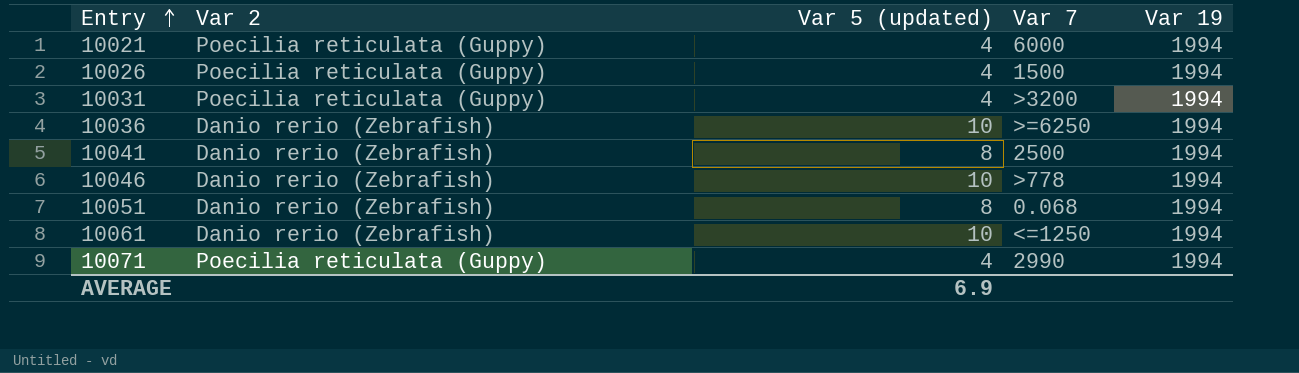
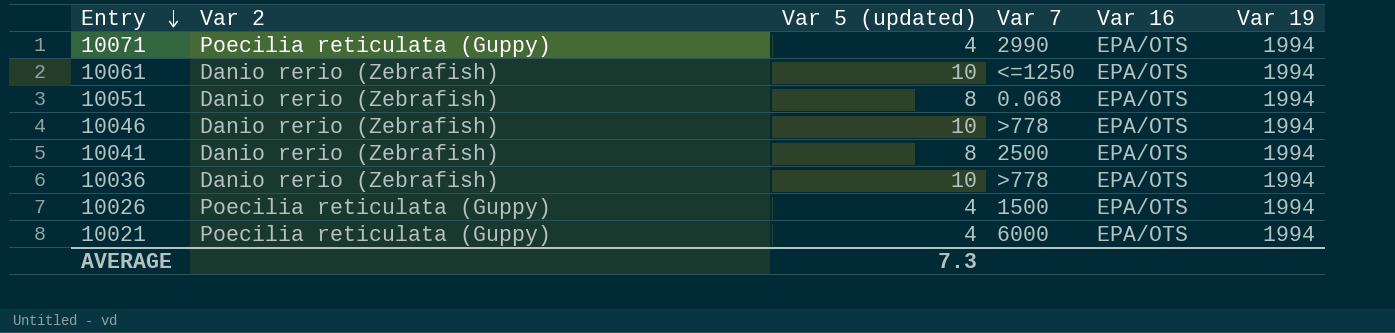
row order: Entry ascending -> Entry descending
column Var 16 | position: none -> 5
row 10031: Poecilia reticulata (Guppy) | 4 | >3200 | 1994 -> none
10036 | Var 7: >=6250 -> >778
AVERAGE | Var 5 (updated): 6.9 -> 7.3

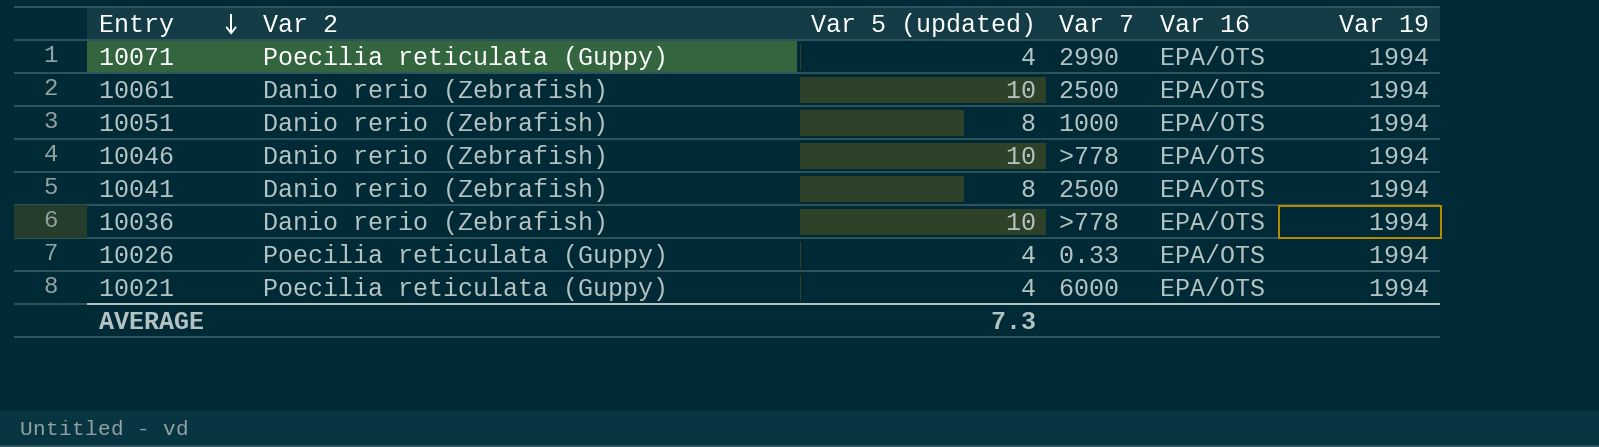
10061 | Var 7: <=1250 -> 2500
10051 | Var 7: 0.068 -> 1000
10026 | Var 7: 1500 -> 0.33

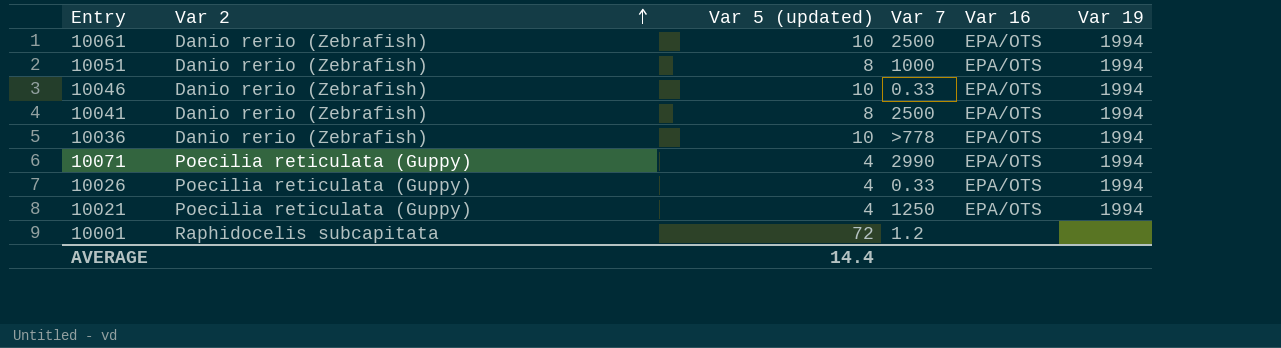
row order: Entry descending -> Var 2 ascending
10046 | Var 7: >778 -> 0.33
10021 | Var 7: 6000 -> 1250
row 10001: none -> Raphidocelis subcapitata | 72 | 1.2 | none | none
AVERAGE | Var 5 (updated): 7.3 -> 14.4

